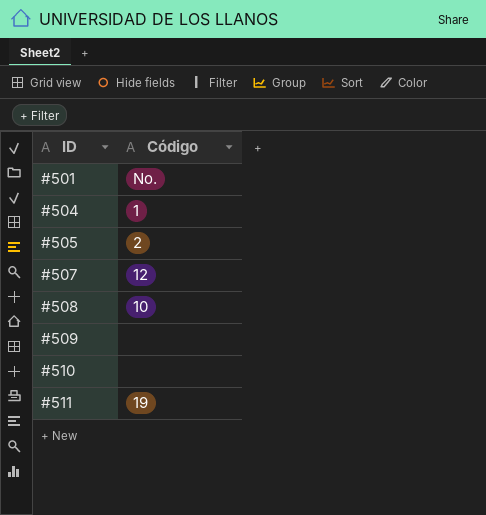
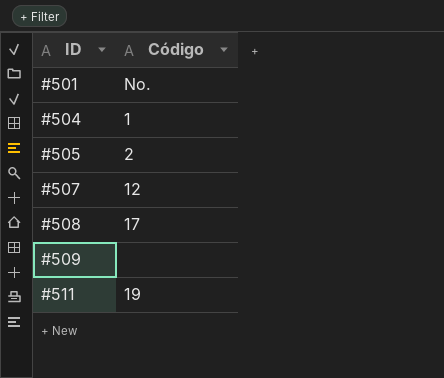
row #510: none -> none
#508 | Código: 10 -> 17

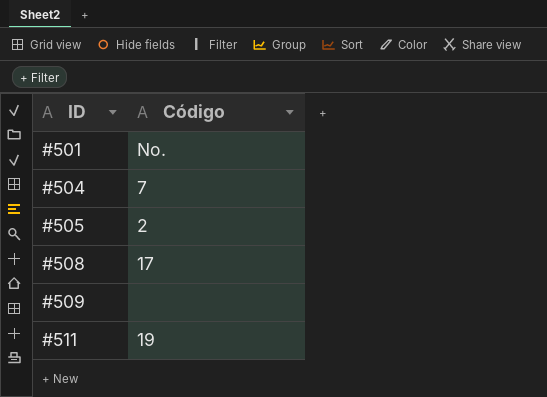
row #507: 12 -> none
#504 | Código: 1 -> 7

